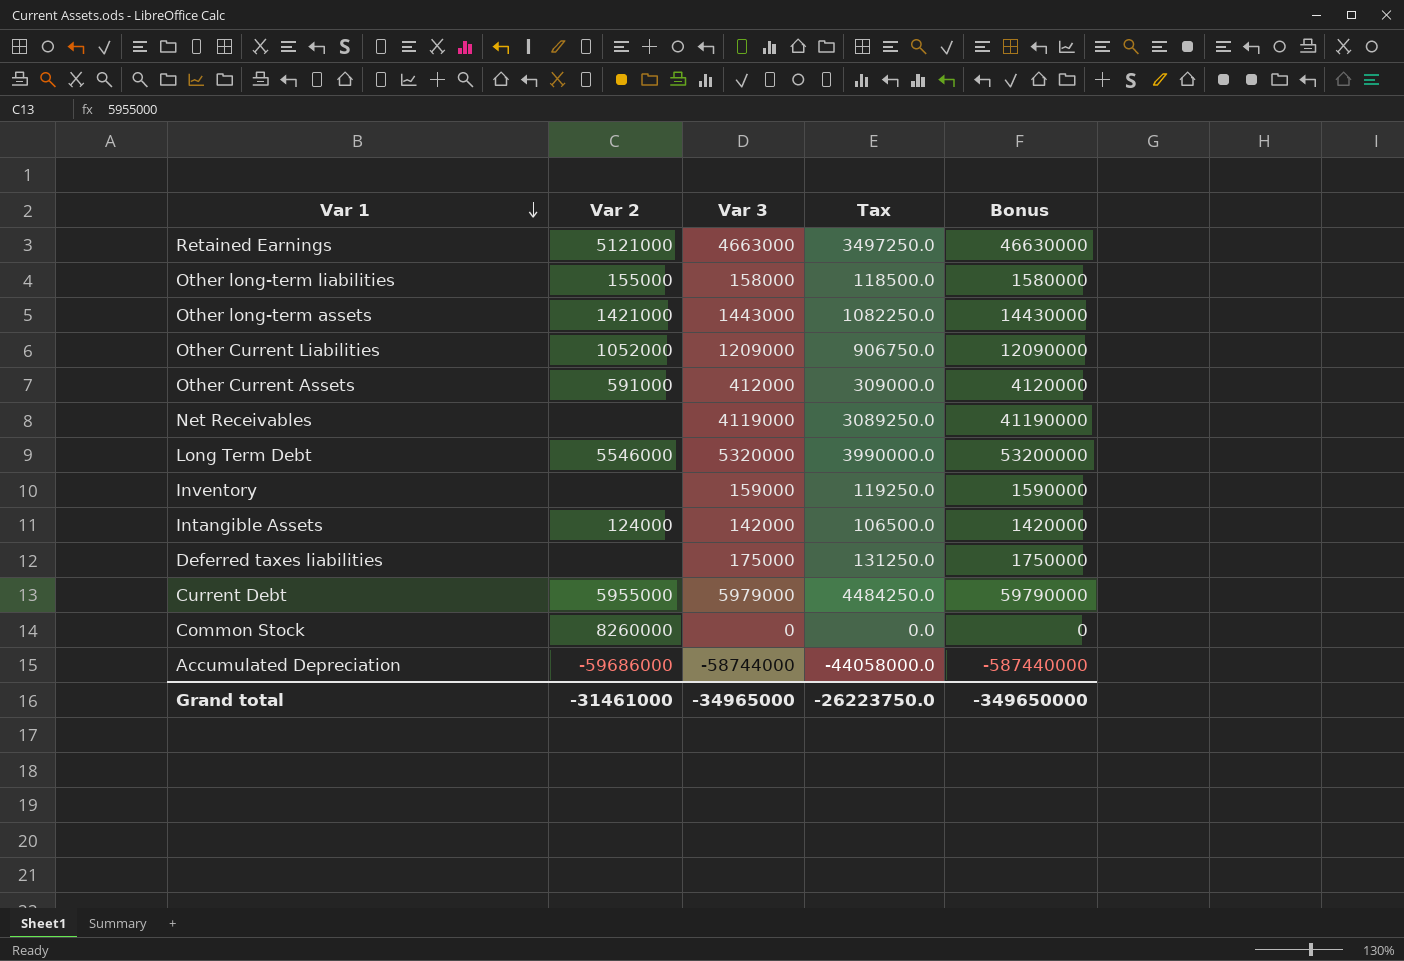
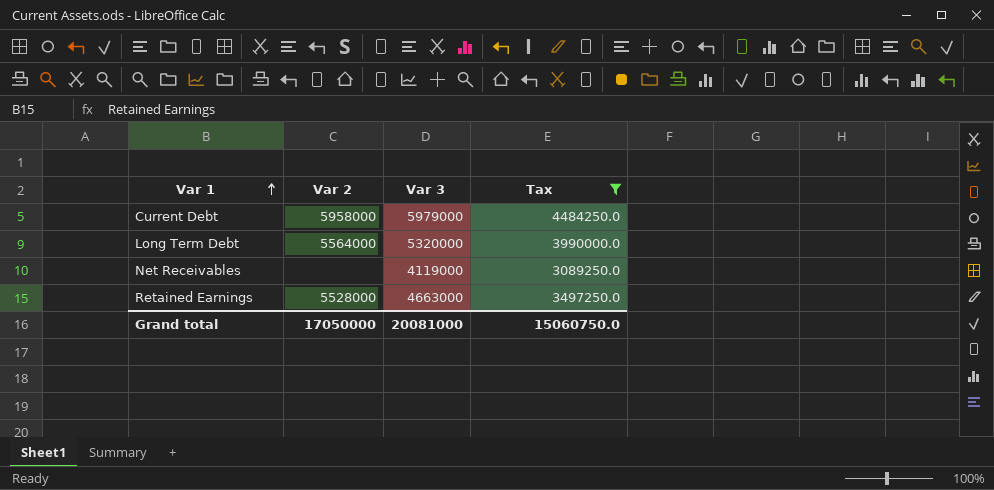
filter: none -> Tax >= 3089250.0
row order: Var 1 descending -> Var 1 ascending
column Bonus | formula: [Var 3] * 10 -> none
Current Debt | Var 2: 5955000 -> 5958000
Long Term Debt | Var 2: 5546000 -> 5564000
Retained Earnings | Var 2: 5121000 -> 5528000
Grand total | Var 2: -31461000 -> 17050000
Grand total | Var 3: -34965000 -> 20081000
Grand total | Tax: -26223750.0 -> 15060750.0

